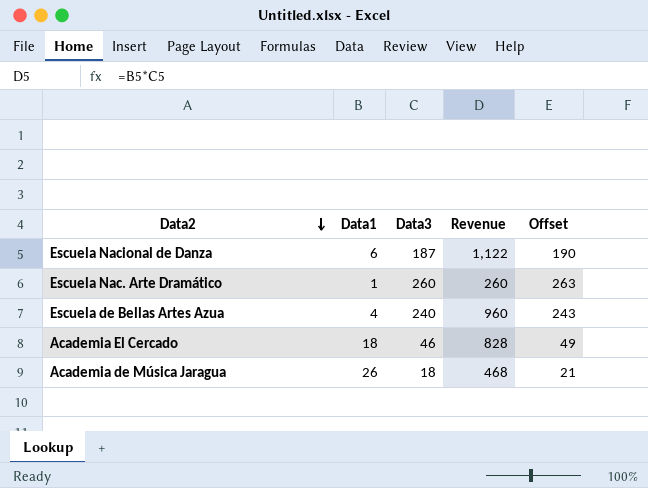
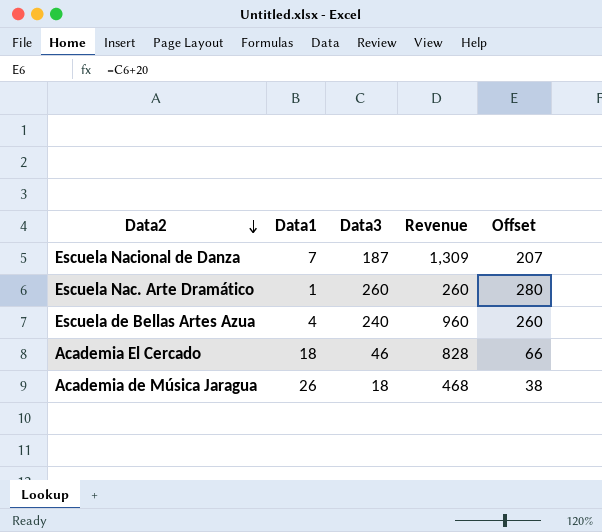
column Offset | formula: [Data3] + 3 -> [Data3] + 20
Escuela Nacional de Danza | Data1: 6 -> 7
Escuela Nacional de Danza | Revenue: 1,122 -> 1,309

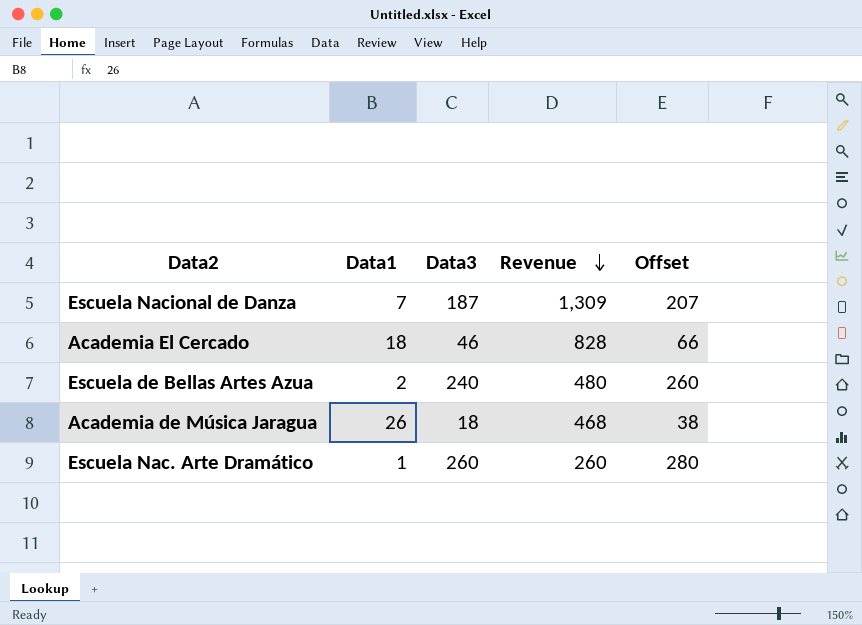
row order: Data2 descending -> Revenue descending
Escuela de Bellas Artes Azua | Data1: 4 -> 2
Escuela de Bellas Artes Azua | Revenue: 960 -> 480

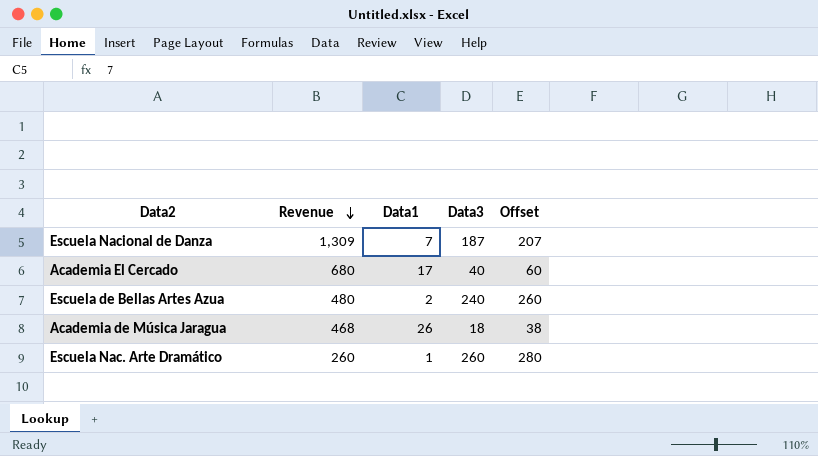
column Revenue | position: 4 -> 2
Academia El Cercado | Revenue: 828 -> 680
Academia El Cercado | Data1: 18 -> 17
Academia El Cercado | Data3: 46 -> 40
Academia El Cercado | Offset: 66 -> 60

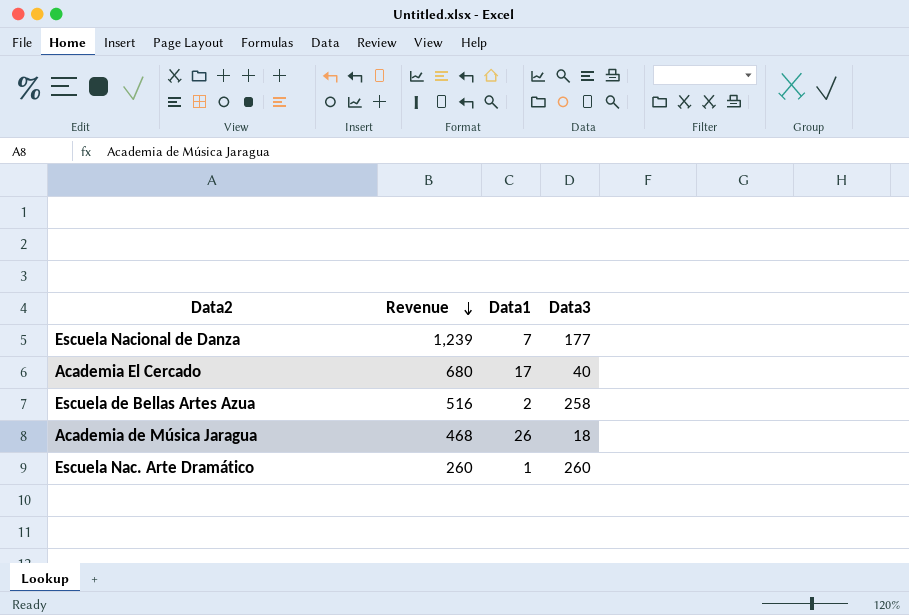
column Offset | formula: [Data3] + 20 -> none
Escuela Nacional de Danza | Revenue: 1,309 -> 1,239
Escuela Nacional de Danza | Data3: 187 -> 177
Escuela de Bellas Artes Azua | Revenue: 480 -> 516
Escuela de Bellas Artes Azua | Data3: 240 -> 258

